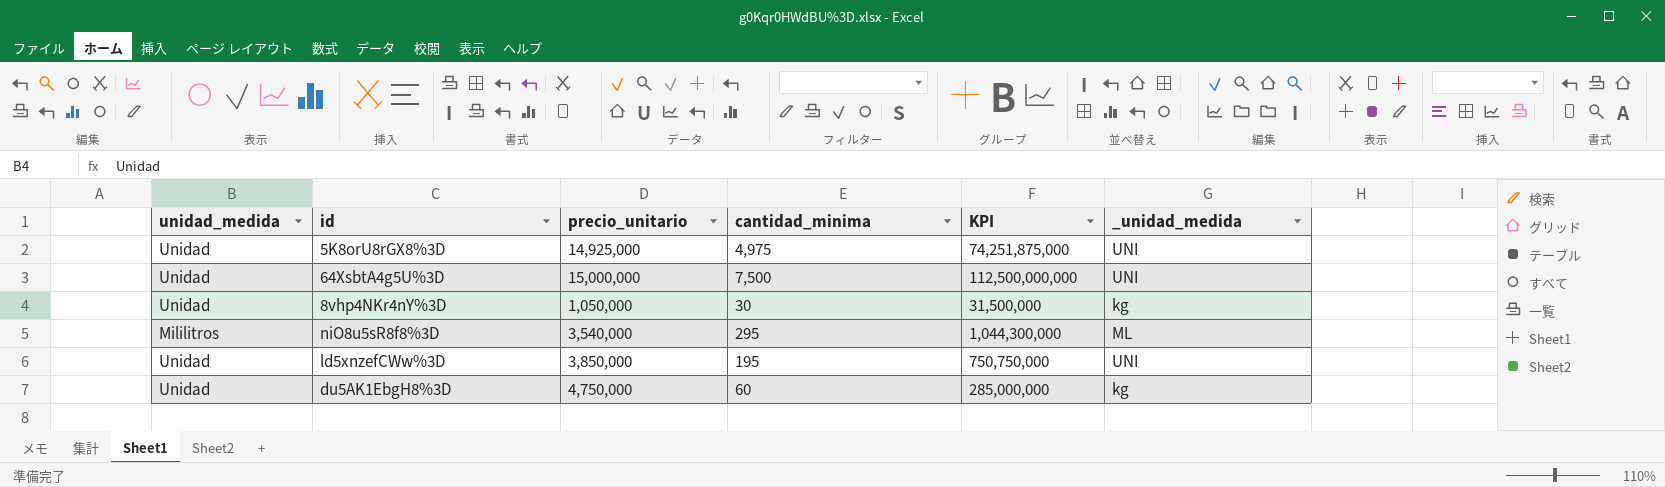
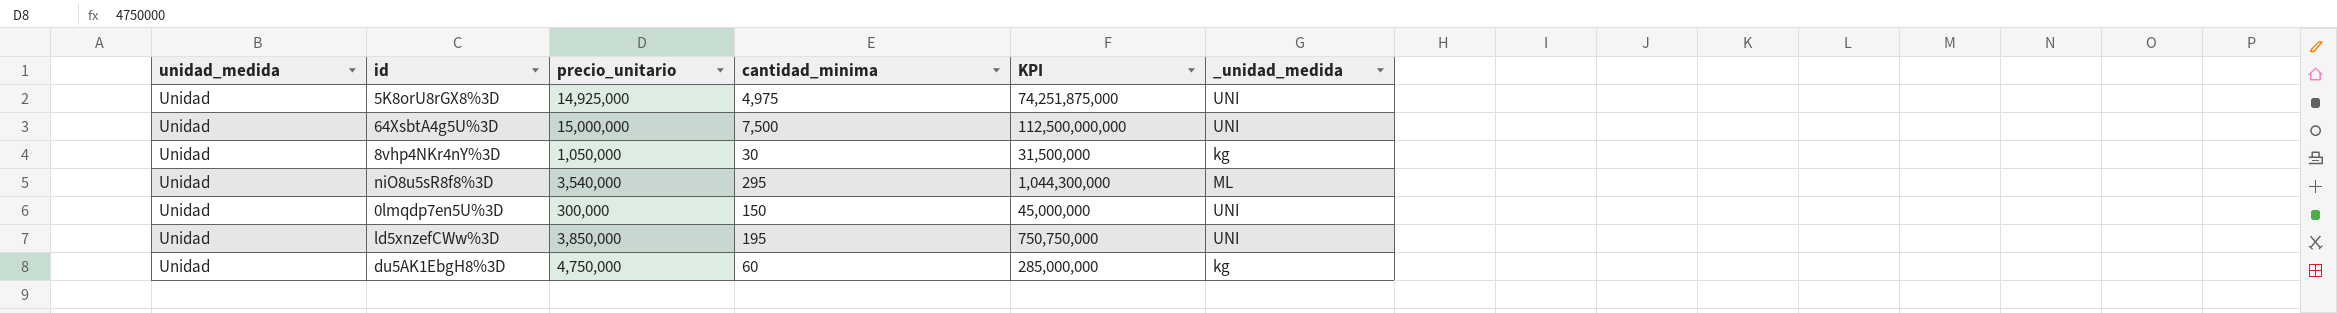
niO8u5sR8f8%3D | unidad_medida: Mililitros -> Unidad
row 0lmqdp7en5U%3D: none -> Unidad | 300,000 | 150 | 45,000,000 | UNI

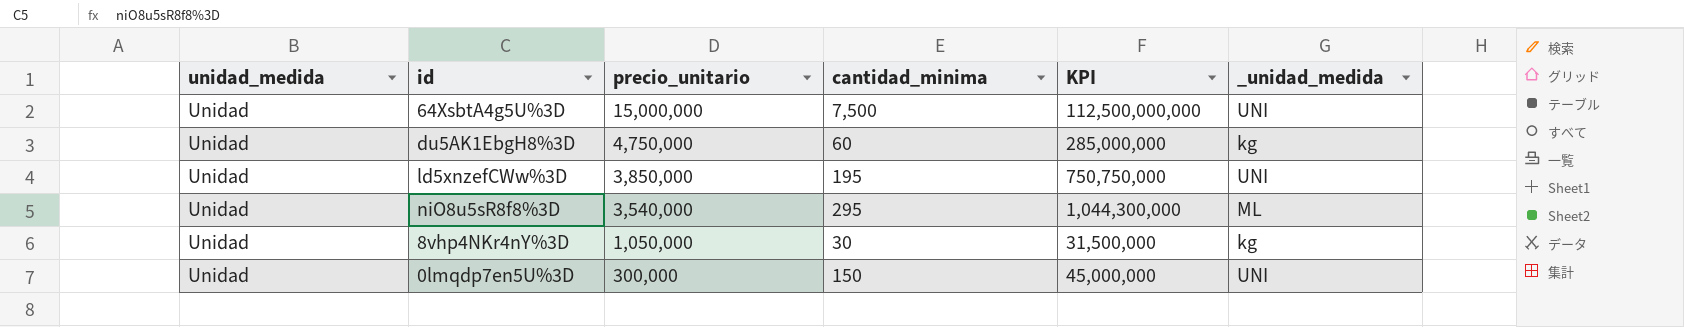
row order: none -> precio_unitario descending
row 5K8orU8rGX8%3D: Unidad | 14,925,000 | 4,975 | 74,251,875,000 | UNI -> none

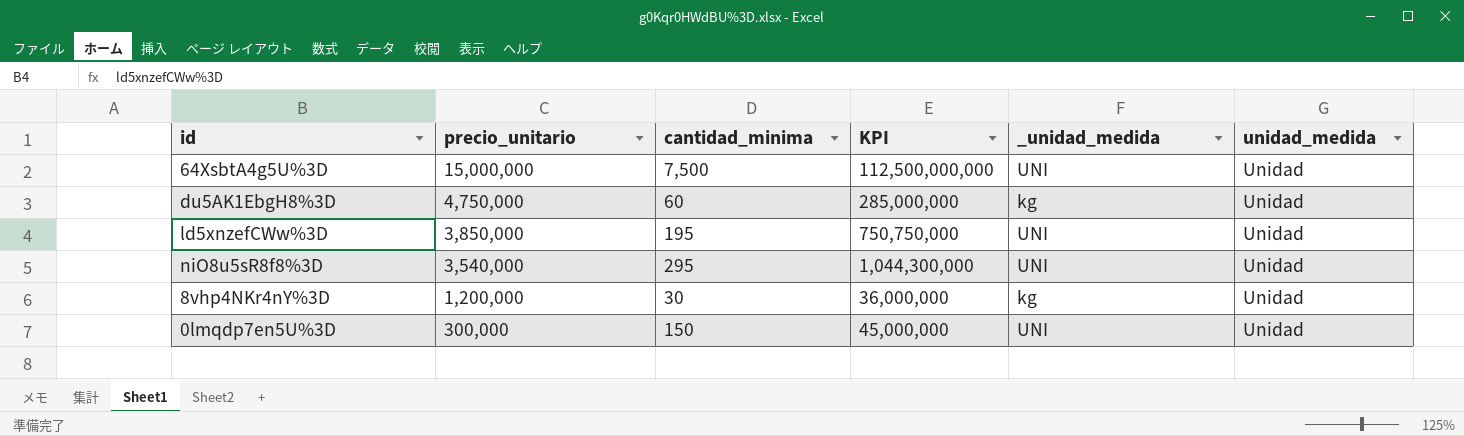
column unidad_medida | position: 1 -> 6
niO8u5sR8f8%3D | _unidad_medida: ML -> UNI
8vhp4NKr4nY%3D | precio_unitario: 1,050,000 -> 1,200,000
8vhp4NKr4nY%3D | KPI: 31,500,000 -> 36,000,000

